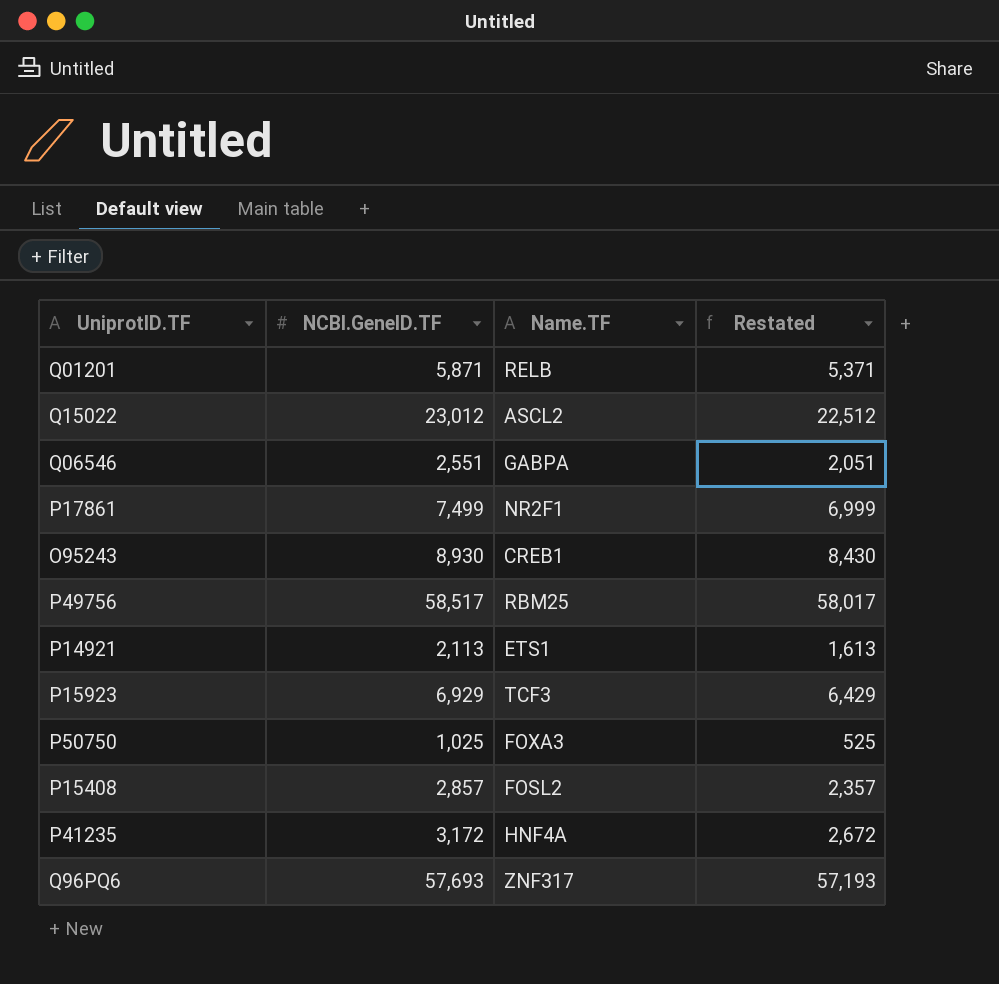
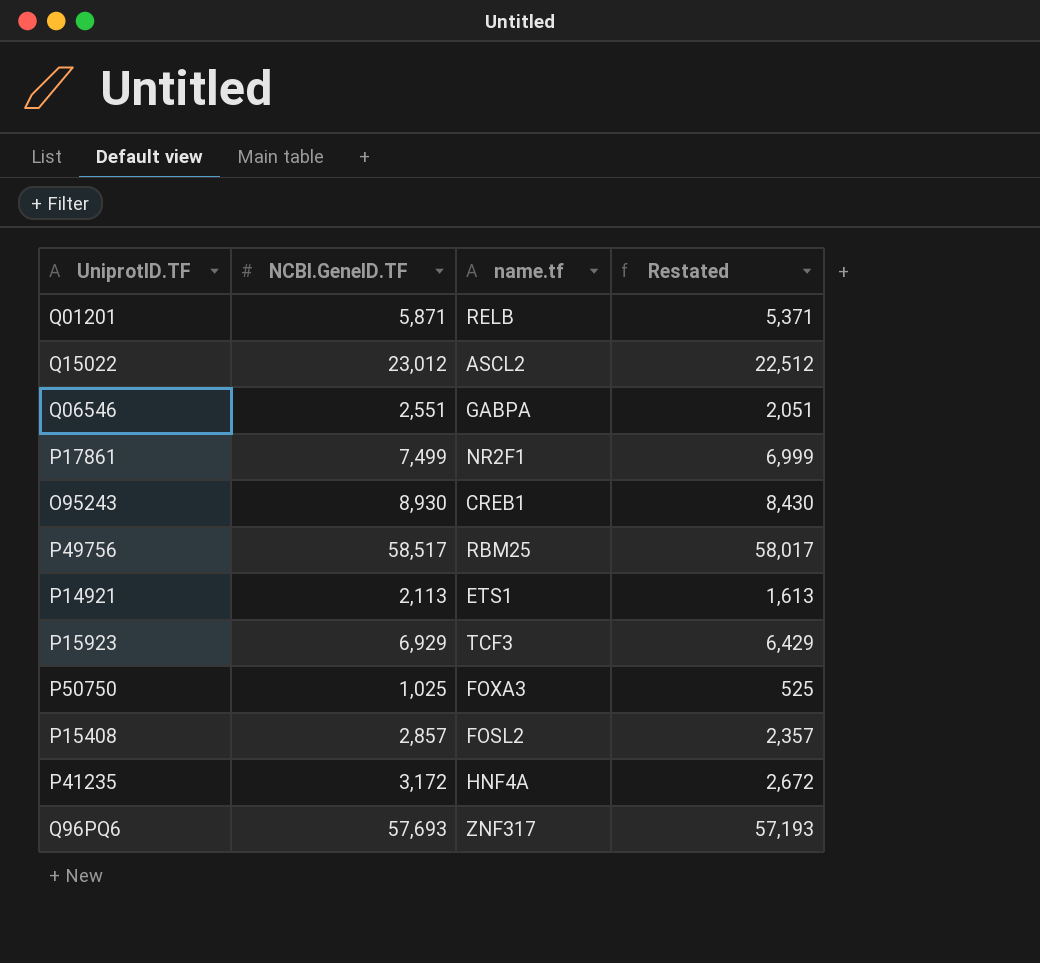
column name: Name.TF -> name.tf

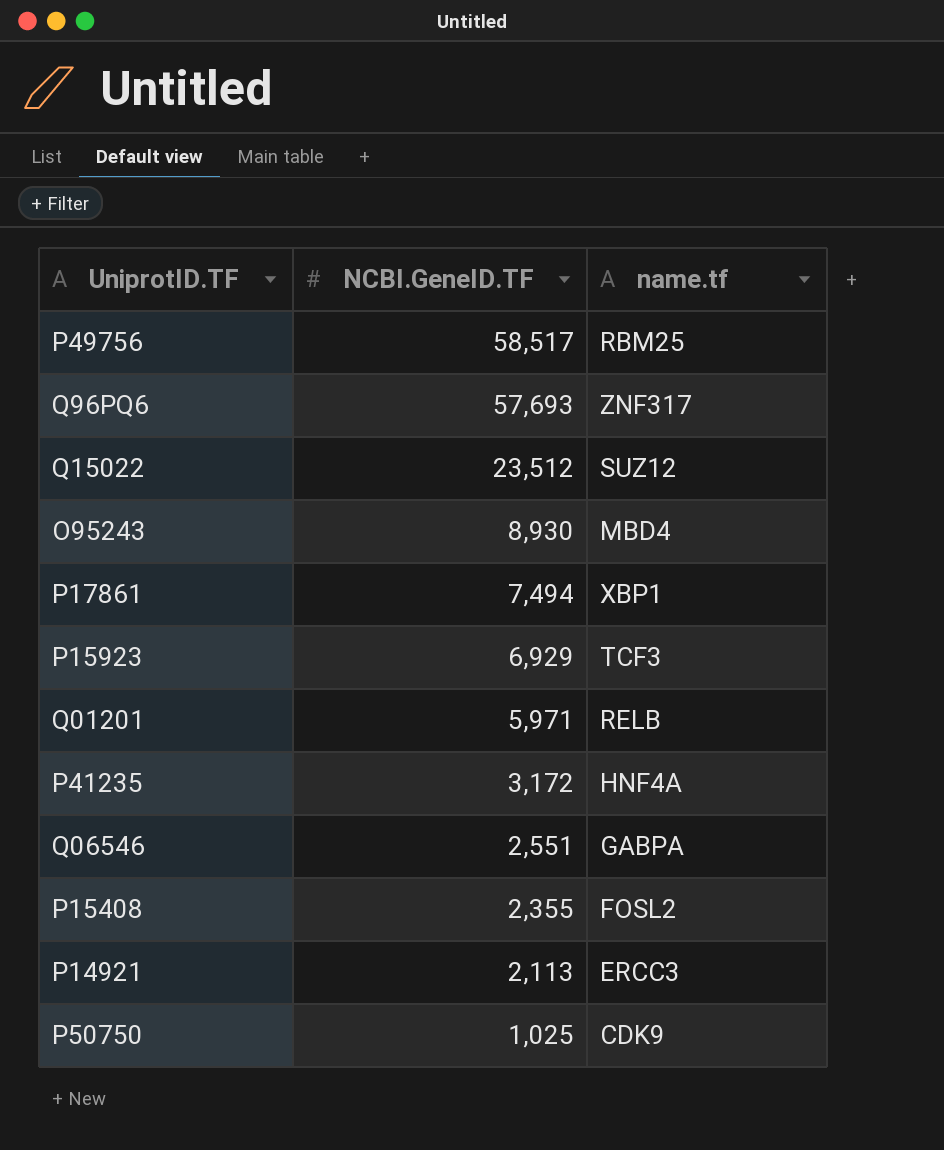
row order: none -> NCBI.GeneID.TF descending
column Restated | formula: [NCBI.GeneID.TF] - 500 -> none
Q15022 | NCBI.GeneID.TF: 23,012 -> 23,512
Q15022 | name.tf: ASCL2 -> SUZ12
O95243 | name.tf: CREB1 -> MBD4
P17861 | NCBI.GeneID.TF: 7,499 -> 7,494
P17861 | name.tf: NR2F1 -> XBP1
Q01201 | NCBI.GeneID.TF: 5,871 -> 5,971
P15408 | NCBI.GeneID.TF: 2,857 -> 2,355
P14921 | name.tf: ETS1 -> ERCC3
P50750 | name.tf: FOXA3 -> CDK9

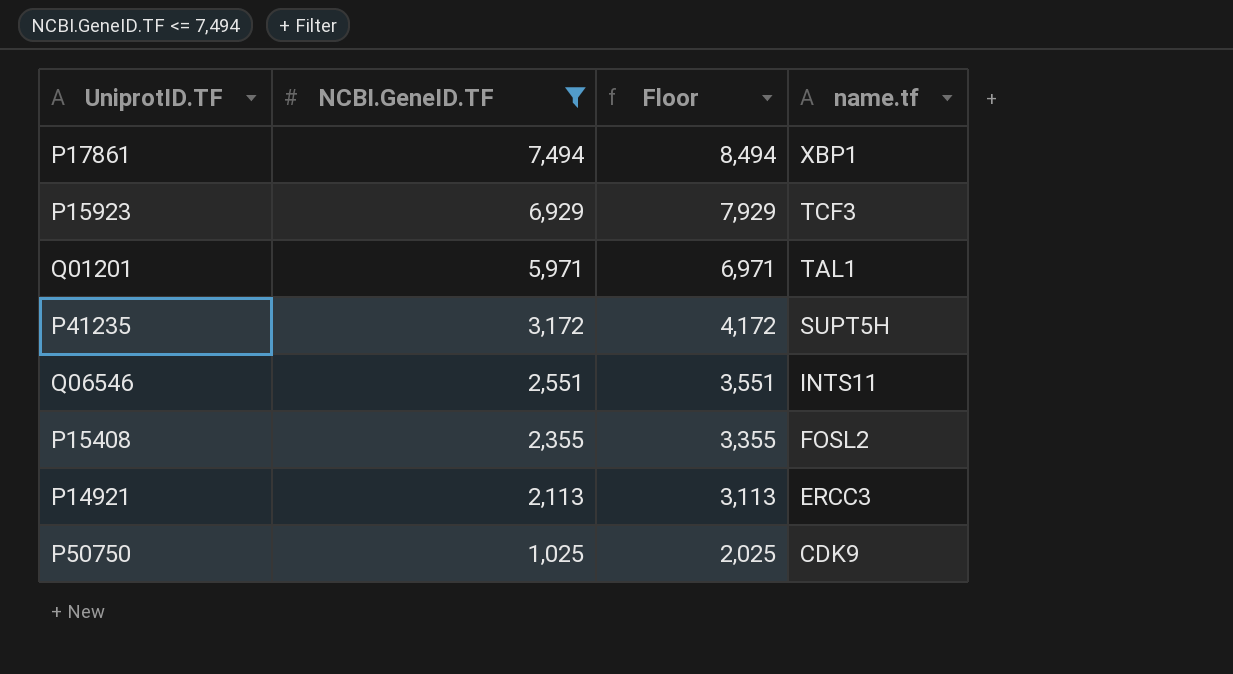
filter: none -> NCBI.GeneID.TF <= 7,494
column Floor | formula: none -> [NCBI.GeneID.TF] + 1000
Q01201 | name.tf: RELB -> TAL1
P41235 | name.tf: HNF4A -> SUPT5H
Q06546 | name.tf: GABPA -> INTS11

